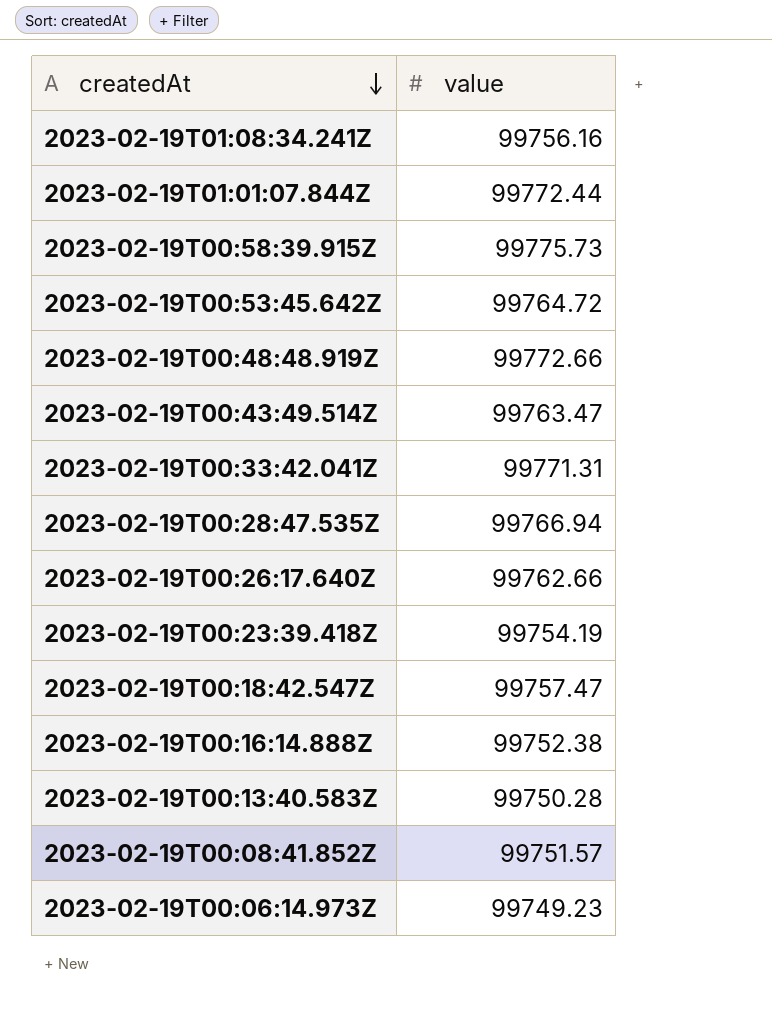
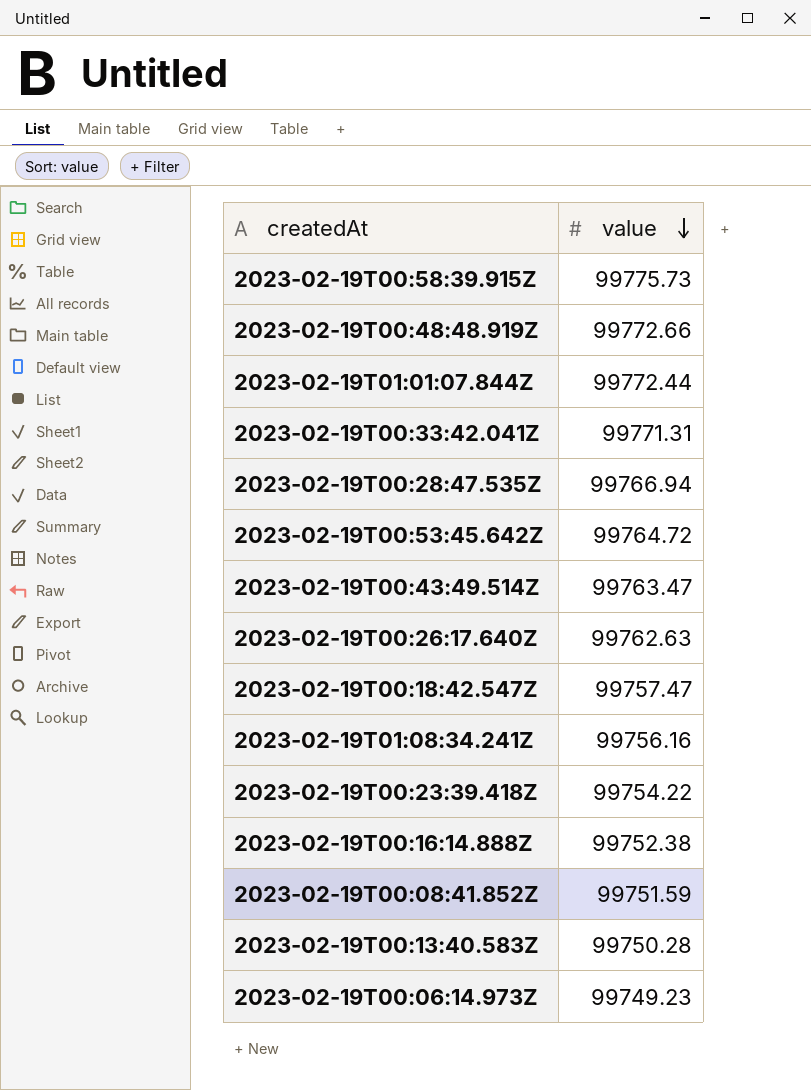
row order: createdAt descending -> value descending
2023-02-19T00:26:17.640Z | value: 99762.66 -> 99762.63
2023-02-19T00:23:39.418Z | value: 99754.19 -> 99754.22
2023-02-19T00:08:41.852Z | value: 99751.57 -> 99751.59

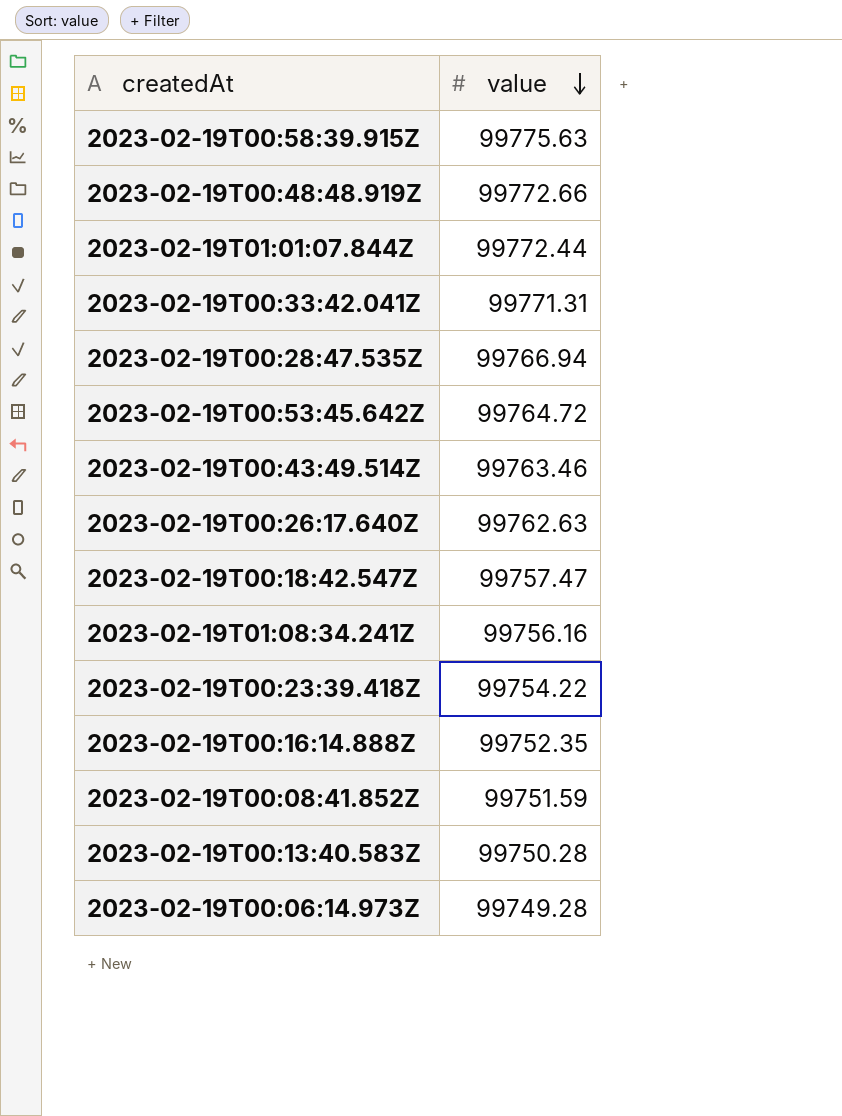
2023-02-19T00:58:39.915Z | value: 99775.73 -> 99775.63
2023-02-19T00:43:49.514Z | value: 99763.47 -> 99763.46
2023-02-19T00:16:14.888Z | value: 99752.38 -> 99752.35
2023-02-19T00:06:14.973Z | value: 99749.23 -> 99749.28

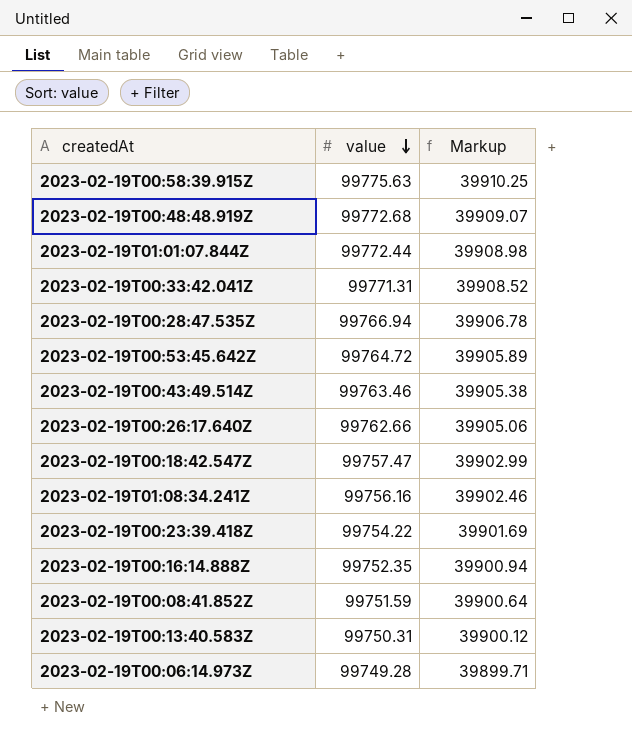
column Markup | formula: none -> [value] * 0.4
2023-02-19T00:48:48.919Z | value: 99772.66 -> 99772.68
2023-02-19T00:26:17.640Z | value: 99762.63 -> 99762.66
2023-02-19T00:13:40.583Z | value: 99750.28 -> 99750.31

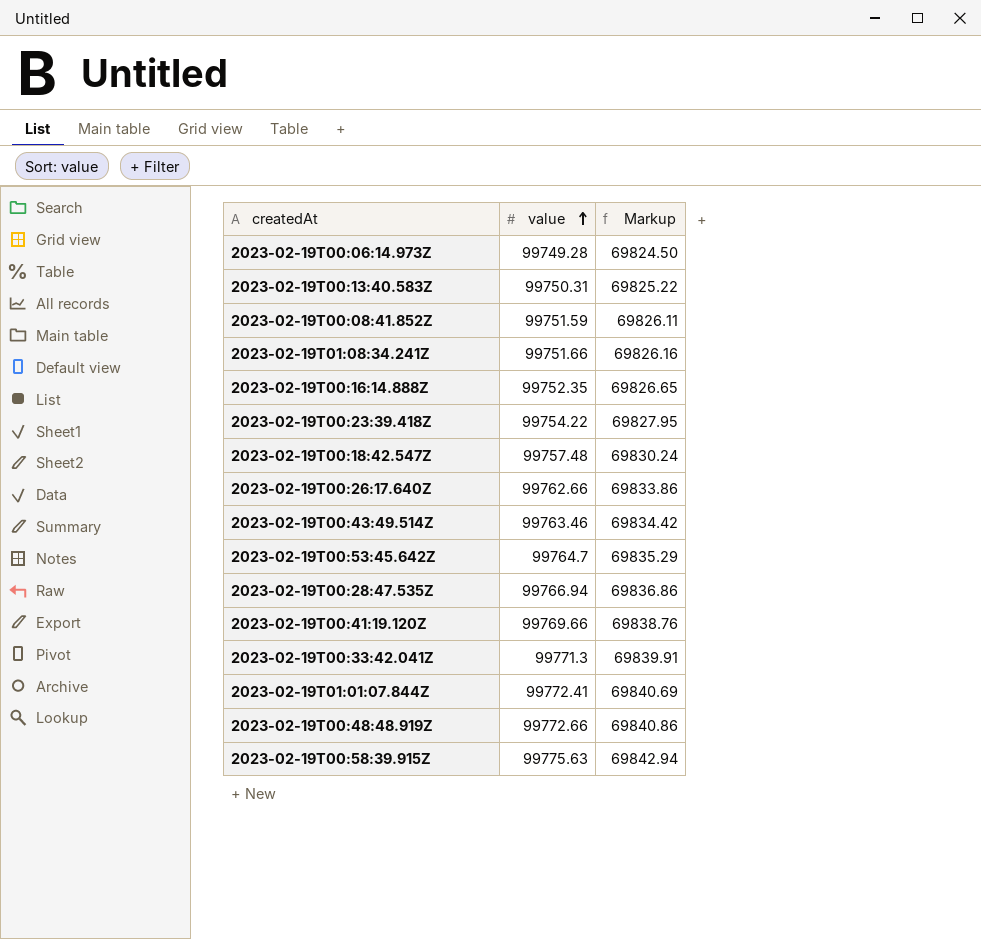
row order: value descending -> value ascending
column Markup | formula: [value] * 0.4 -> [value] * 0.7
2023-02-19T01:08:34.241Z | value: 99756.16 -> 99751.66
2023-02-19T00:18:42.547Z | value: 99757.47 -> 99757.48
2023-02-19T00:53:45.642Z | value: 99764.72 -> 99764.7
row 2023-02-19T00:41:19.120Z: none -> 99769.66 | 69838.76
2023-02-19T00:33:42.041Z | value: 99771.31 -> 99771.3
2023-02-19T01:01:07.844Z | value: 99772.44 -> 99772.41
2023-02-19T00:48:48.919Z | value: 99772.68 -> 99772.66

